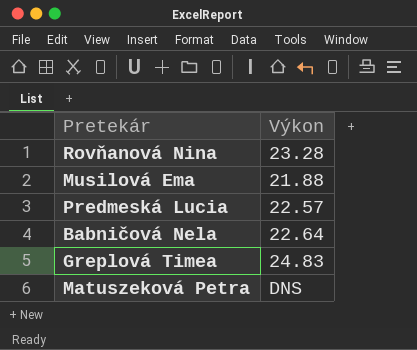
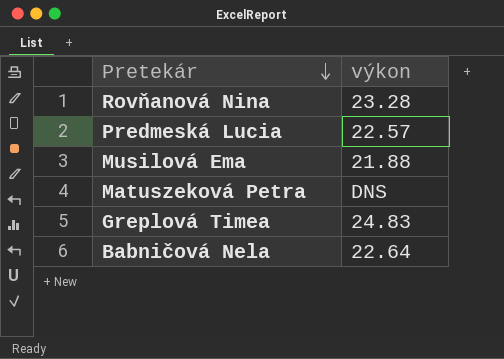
row order: none -> Pretekár descending
column name: Výkon -> výkon

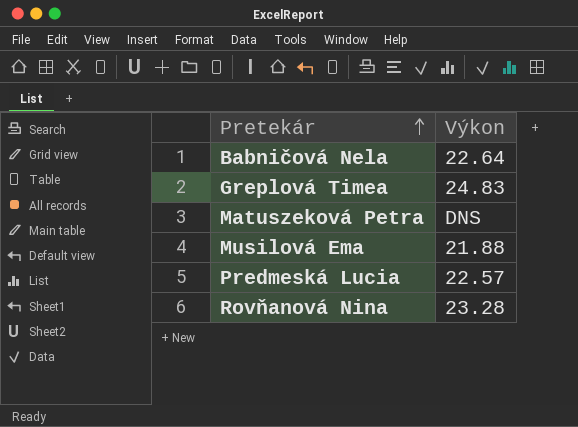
row order: Pretekár descending -> Pretekár ascending
column name: výkon -> Výkon

